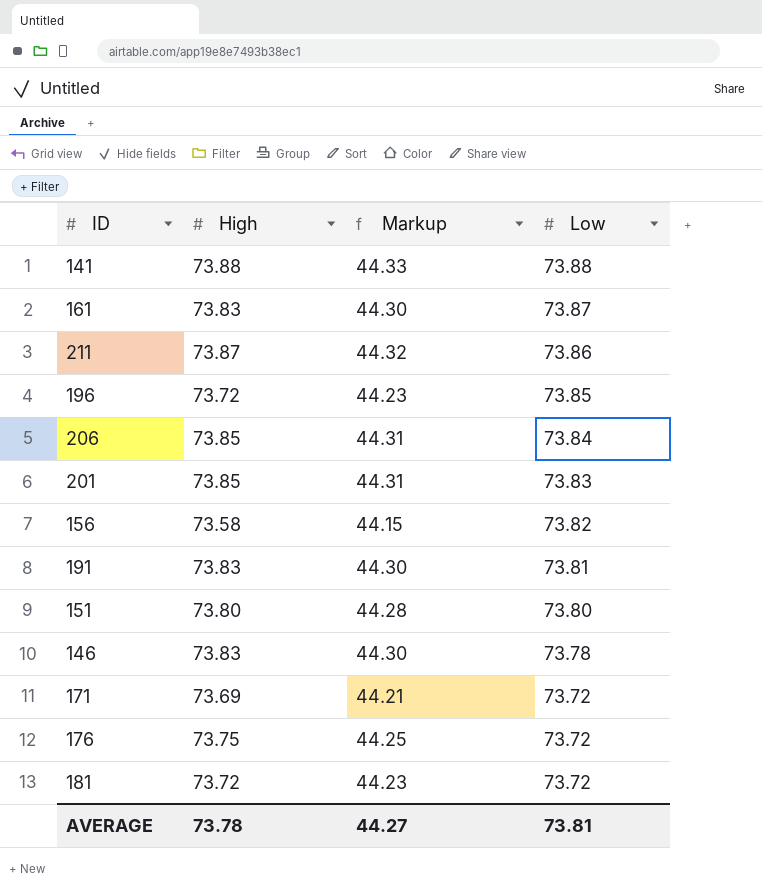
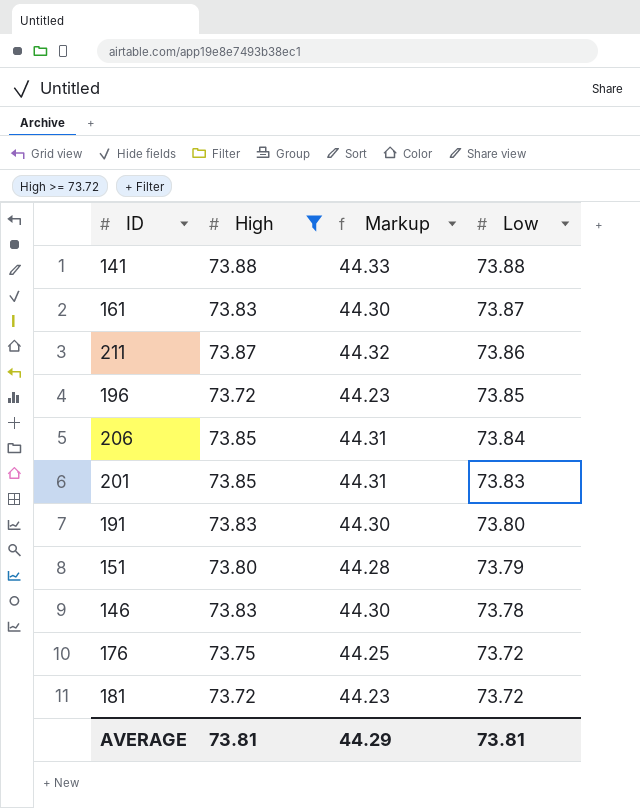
filter: none -> High >= 73.72
191 | Low: 73.81 -> 73.80
151 | Low: 73.80 -> 73.79
AVERAGE | High: 73.78 -> 73.81
AVERAGE | Markup: 44.27 -> 44.29

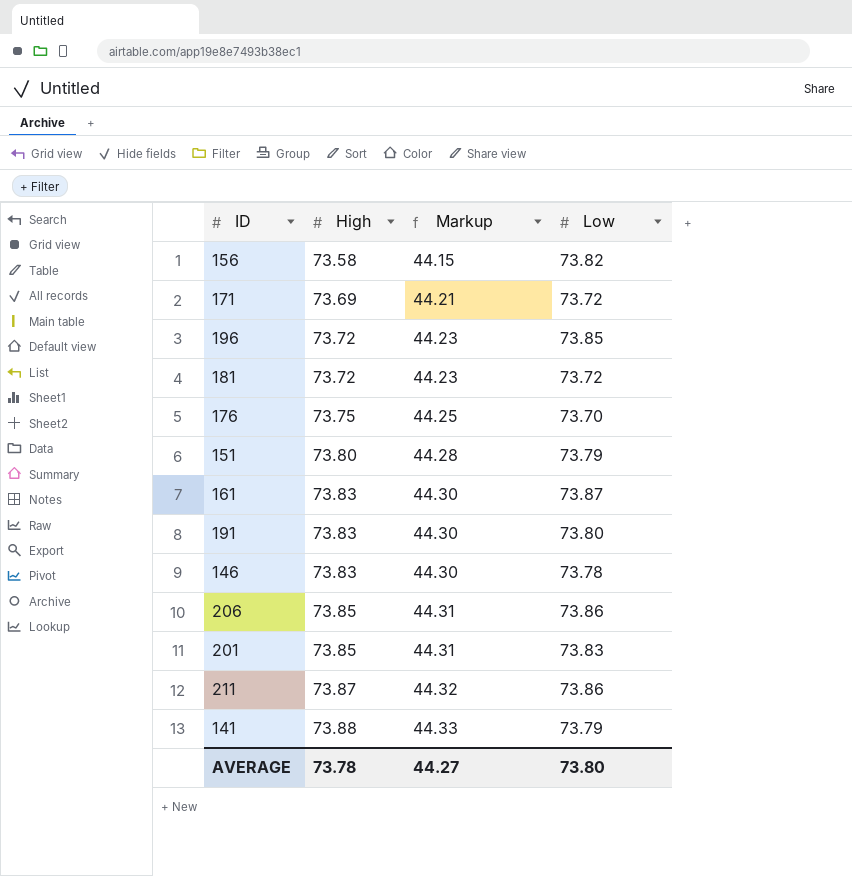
filter: High >= 73.72 -> none
row order: Low descending -> High ascending
176 | Low: 73.72 -> 73.70
206 | Low: 73.84 -> 73.86
141 | Low: 73.88 -> 73.79
AVERAGE | High: 73.81 -> 73.78
AVERAGE | Markup: 44.29 -> 44.27
AVERAGE | Low: 73.81 -> 73.80

